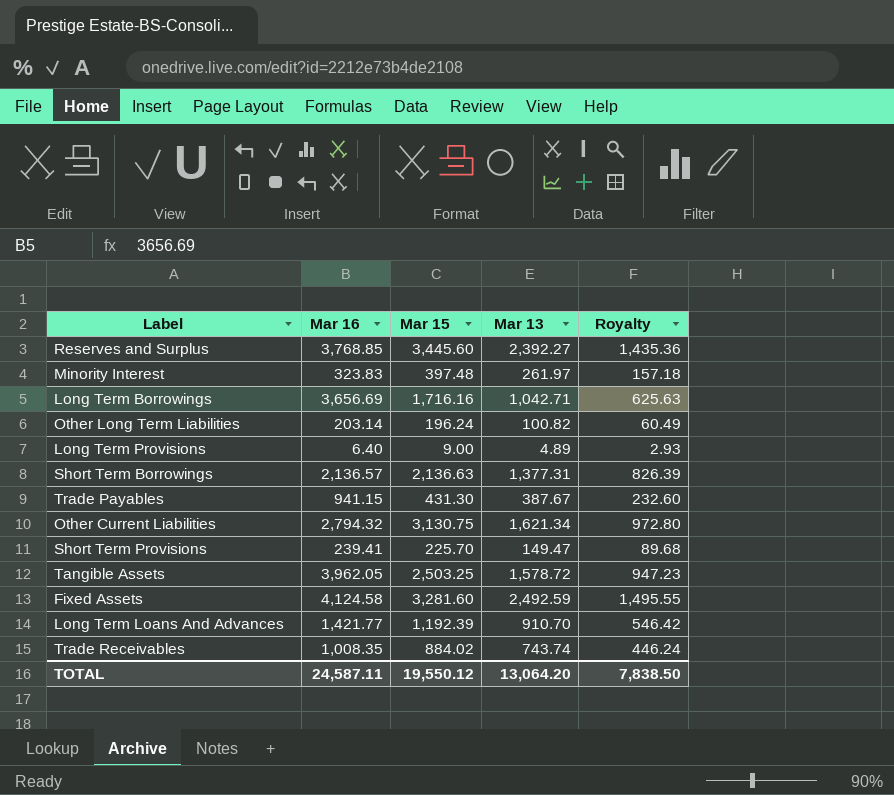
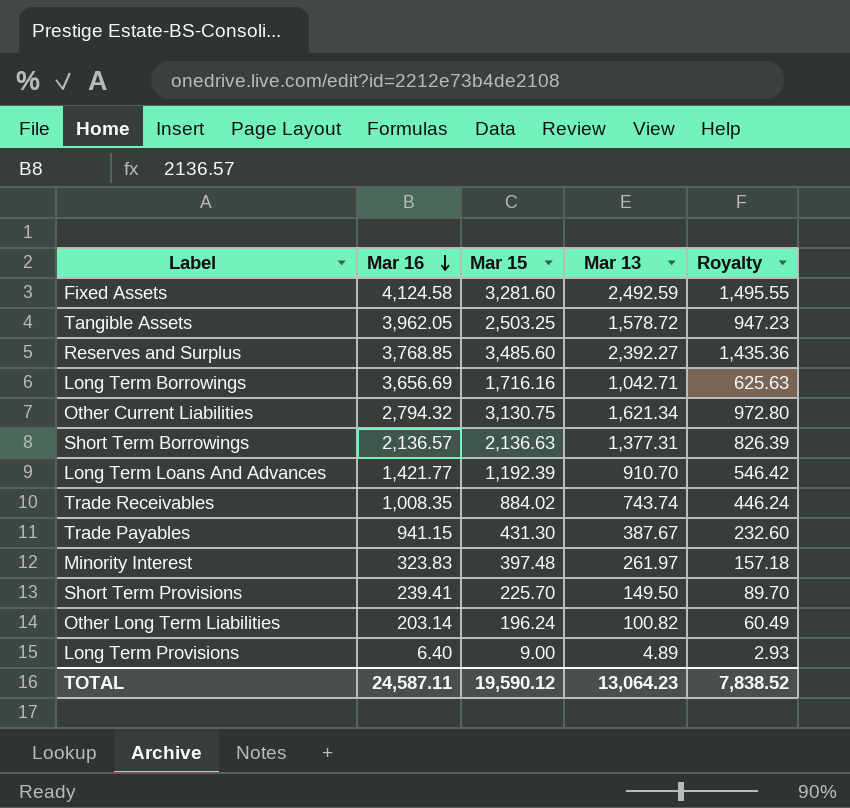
row order: none -> Mar 16 descending
Reserves and Surplus | Mar 15: 3,445.60 -> 3,485.60
Short Term Provisions | Mar 13: 149.47 -> 149.50
Short Term Provisions | Royalty: 89.68 -> 89.70
TOTAL | Mar 15: 19,550.12 -> 19,590.12
TOTAL | Mar 13: 13,064.20 -> 13,064.23
TOTAL | Royalty: 7,838.50 -> 7,838.52

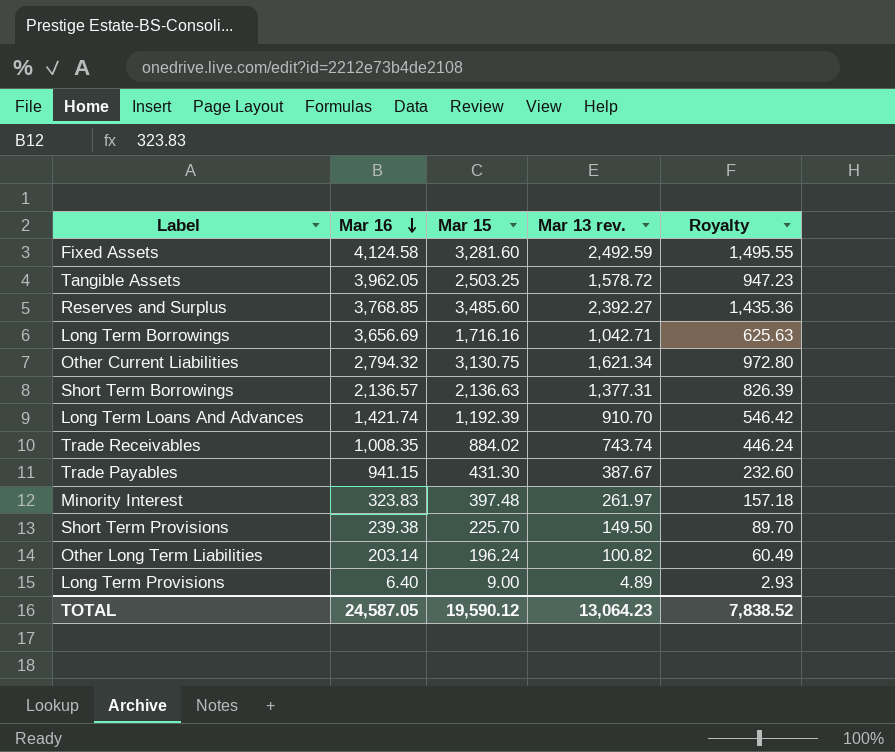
column name: Mar 13 -> Mar 13 rev.
Long Term Loans And Advances | Mar 16: 1,421.77 -> 1,421.74
Short Term Provisions | Mar 16: 239.41 -> 239.38
TOTAL | Mar 16: 24,587.11 -> 24,587.05

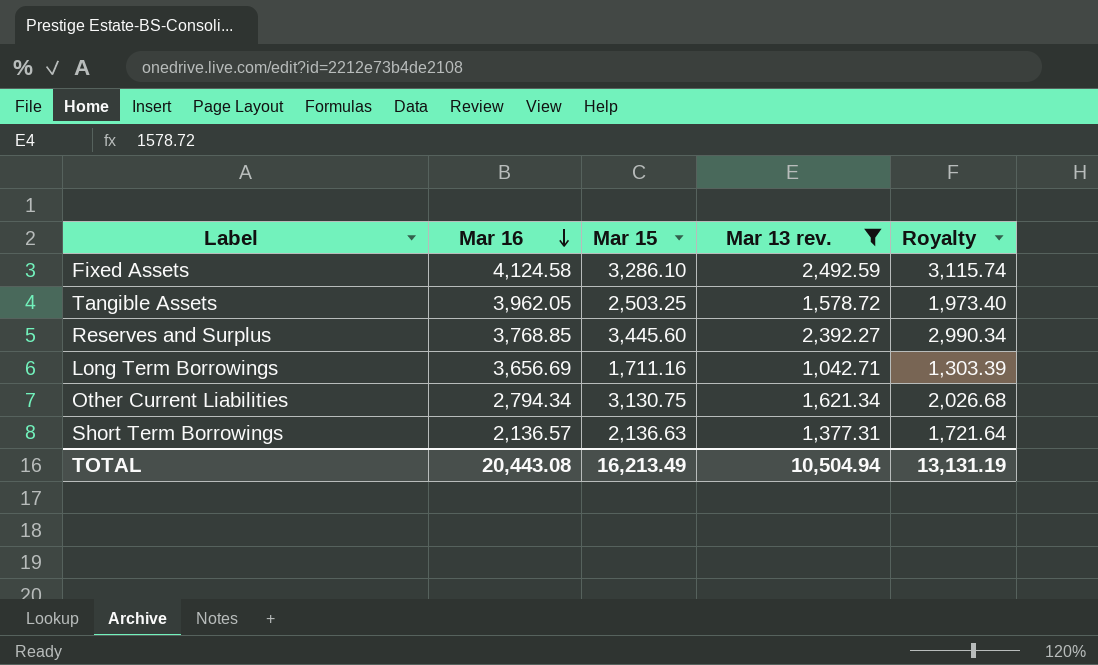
filter: none -> Mar 13 rev. >= 1,042.71
column Royalty | formula: [Mar 13 rev.] * 0.6 -> [Mar 13 rev.] * 1.25
Fixed Assets | Mar 15: 3,281.60 -> 3,286.10
Reserves and Surplus | Mar 15: 3,485.60 -> 3,445.60
Long Term Borrowings | Mar 15: 1,716.16 -> 1,711.16
Other Current Liabilities | Mar 16: 2,794.32 -> 2,794.34
TOTAL | Mar 16: 24,587.05 -> 20,443.08
TOTAL | Mar 15: 19,590.12 -> 16,213.49
TOTAL | Mar 13 rev.: 13,064.23 -> 10,504.94
TOTAL | Royalty: 7,838.52 -> 13,131.19

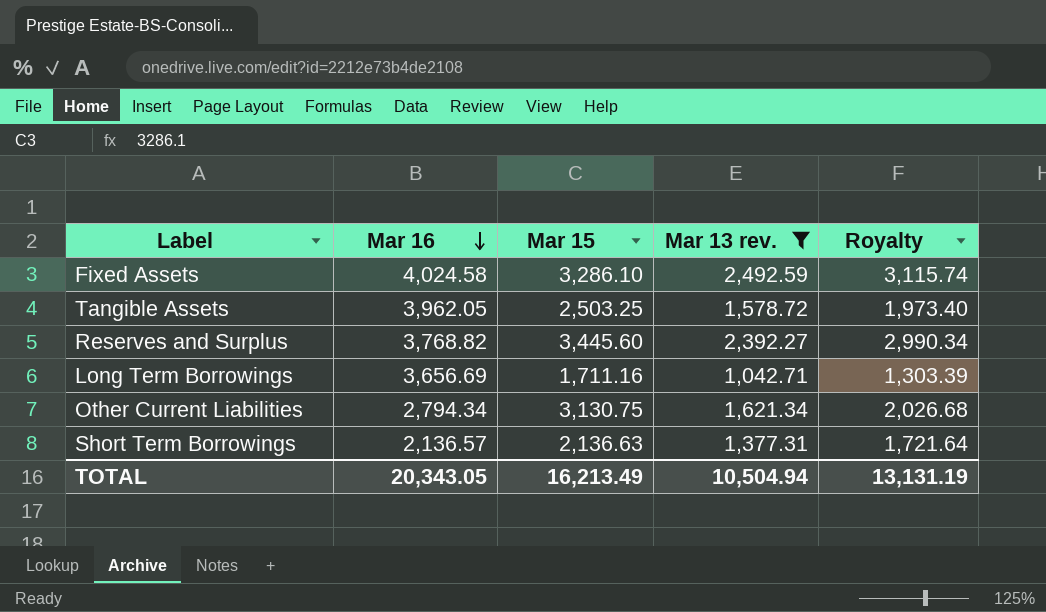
Fixed Assets | Mar 16: 4,124.58 -> 4,024.58
Reserves and Surplus | Mar 16: 3,768.85 -> 3,768.82
TOTAL | Mar 16: 20,443.08 -> 20,343.05

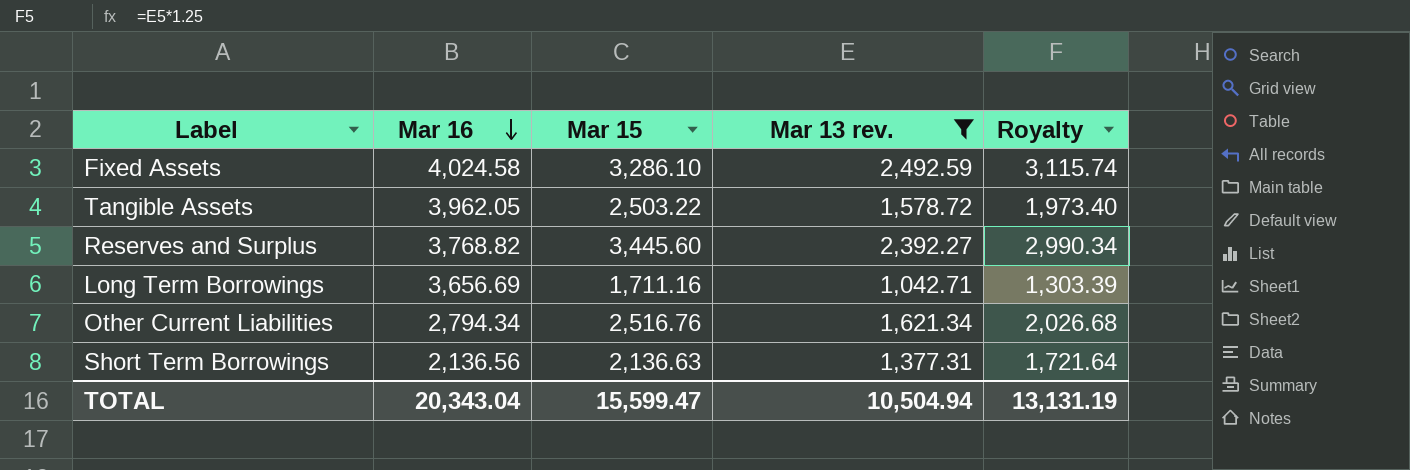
Tangible Assets | Mar 15: 2,503.25 -> 2,503.22
Other Current Liabilities | Mar 15: 3,130.75 -> 2,516.76
Short Term Borrowings | Mar 16: 2,136.57 -> 2,136.56
TOTAL | Mar 16: 20,343.05 -> 20,343.04
TOTAL | Mar 15: 16,213.49 -> 15,599.47

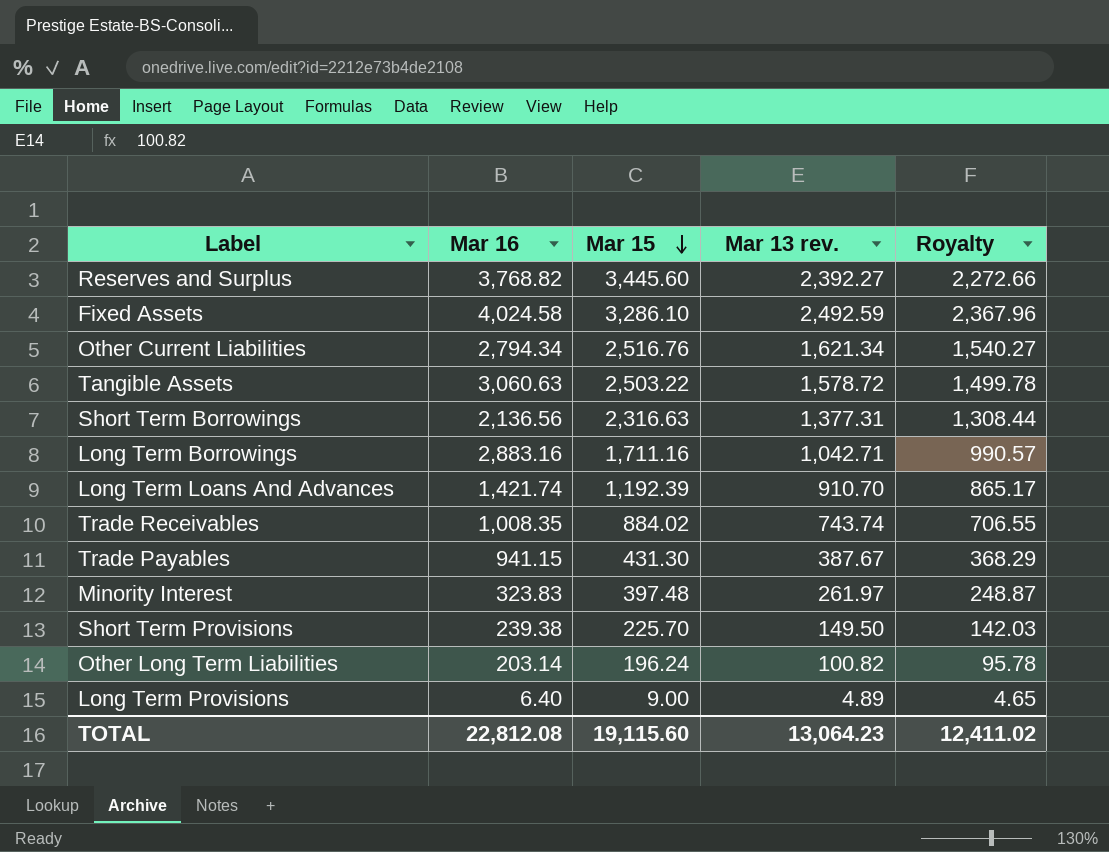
filter: Mar 13 rev. >= 1,042.71 -> none
row order: Mar 16 descending -> Mar 15 descending
column Royalty | formula: [Mar 13 rev.] * 1.25 -> [Mar 13 rev.] * 0.95
Tangible Assets | Mar 16: 3,962.05 -> 3,060.63
Short Term Borrowings | Mar 15: 2,136.63 -> 2,316.63
Long Term Borrowings | Mar 16: 3,656.69 -> 2,883.16
TOTAL | Mar 16: 20,343.04 -> 22,812.08
TOTAL | Mar 15: 15,599.47 -> 19,115.60
TOTAL | Mar 13 rev.: 10,504.94 -> 13,064.23
TOTAL | Royalty: 13,131.19 -> 12,411.02

